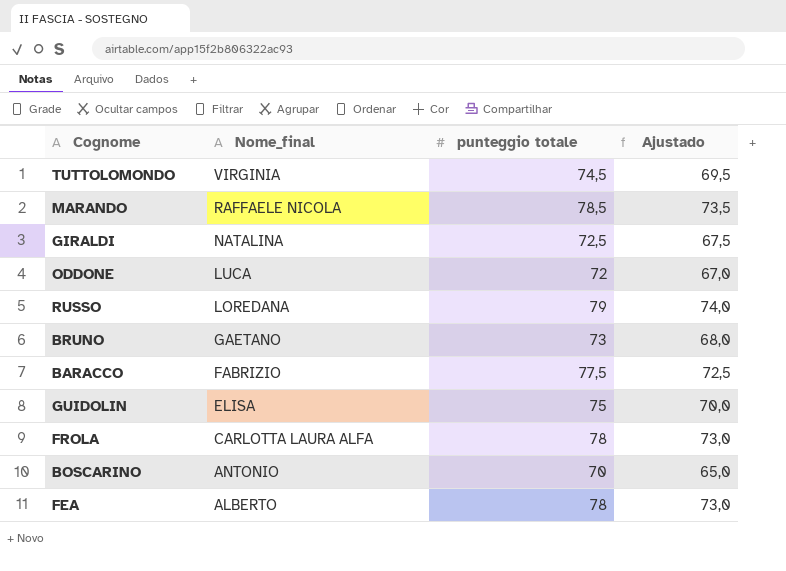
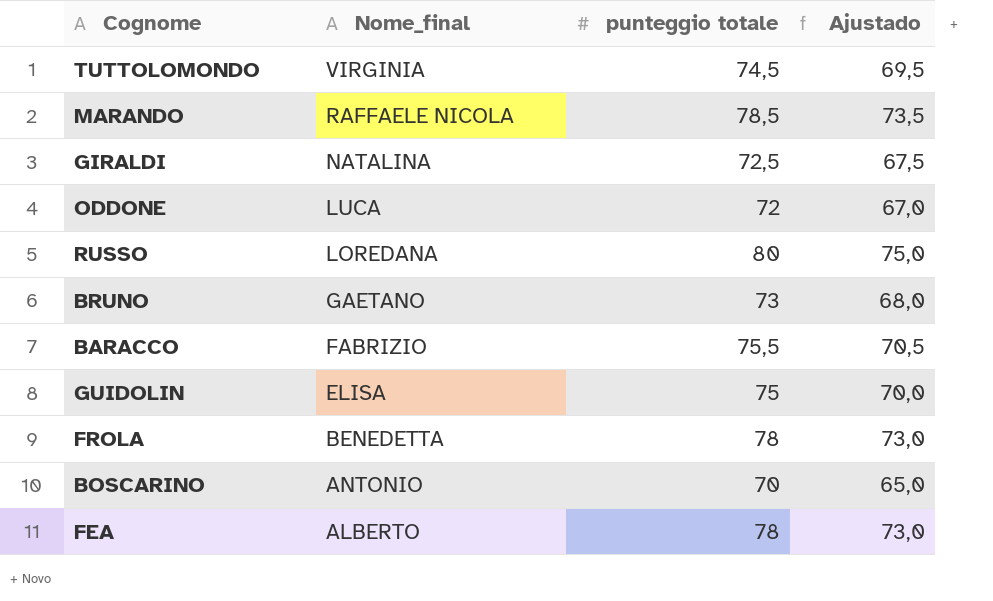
RUSSO | punteggio totale: 79 -> 80
RUSSO | Ajustado: 74,0 -> 75,0
BARACCO | punteggio totale: 77,5 -> 75,5
BARACCO | Ajustado: 72,5 -> 70,5
FROLA | Nome_final: CARLOTTA LAURA ALFA -> BENEDETTA

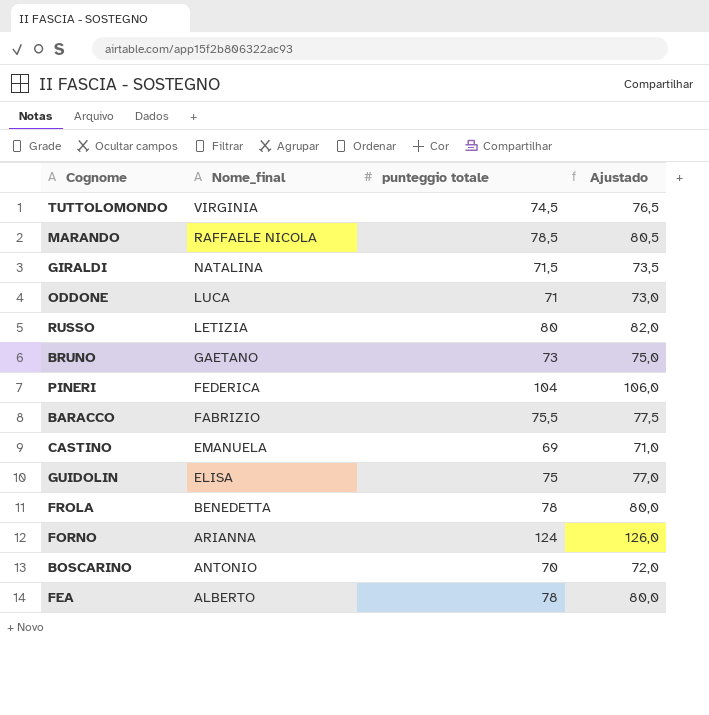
column Ajustado | formula: [punteggio totale] - 5 -> [punteggio totale] + 2
GIRALDI | punteggio totale: 72,5 -> 71,5
ODDONE | punteggio totale: 72 -> 71
RUSSO | Nome_final: LOREDANA -> LETIZIA
row PINERI: none -> FEDERICA | 104 | 106,0
row CASTINO: none -> EMANUELA | 69 | 71,0
row FORNO: none -> ARIANNA | 124 | 126,0

